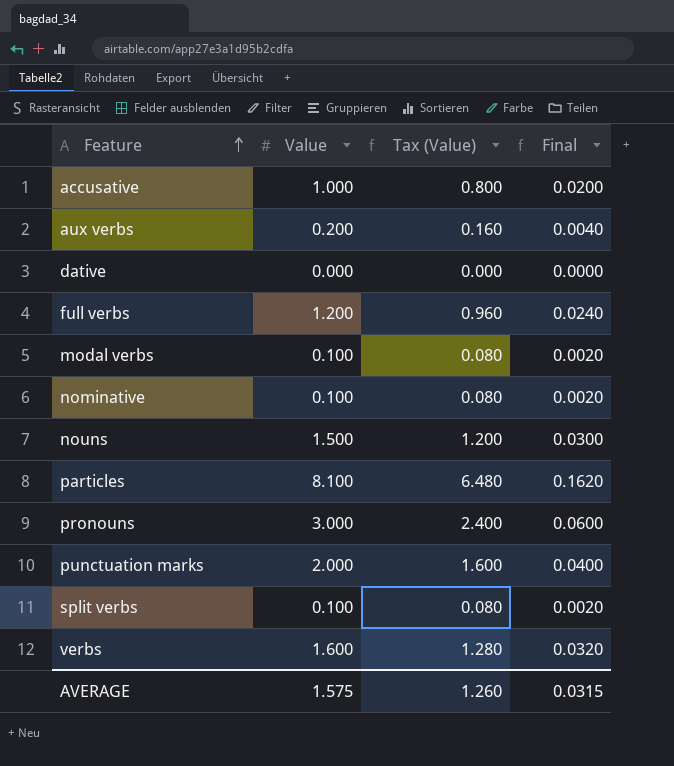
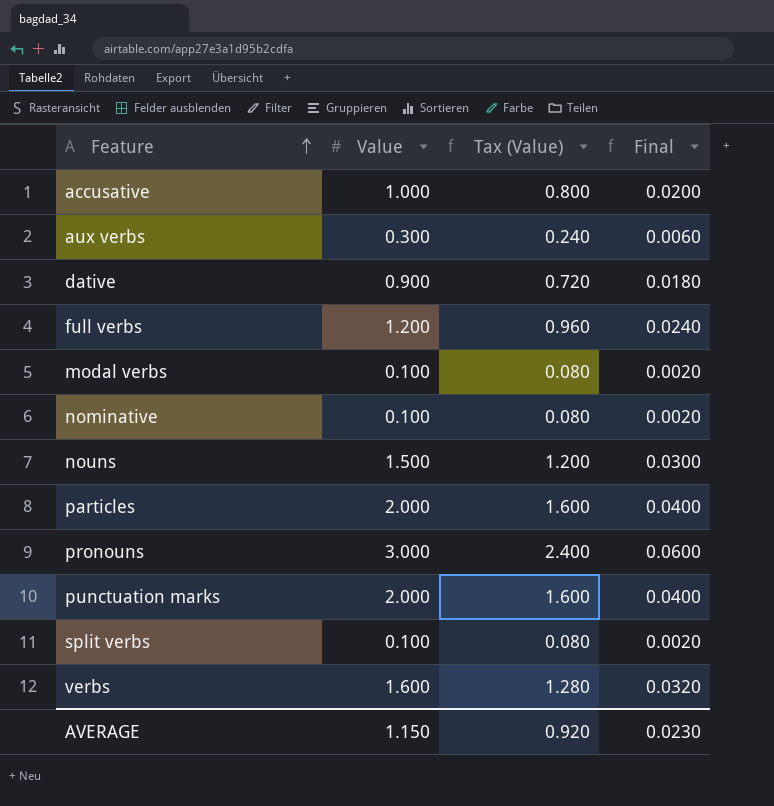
aux verbs | Value: 0.200 -> 0.300
aux verbs | Tax (Value): 0.160 -> 0.240
aux verbs | Final: 0.0040 -> 0.0060
dative | Value: 0.000 -> 0.900
dative | Tax (Value): 0.000 -> 0.720
dative | Final: 0.0000 -> 0.0180
particles | Value: 8.100 -> 2.000
particles | Tax (Value): 6.480 -> 1.600
particles | Final: 0.1620 -> 0.0400
AVERAGE | Value: 1.575 -> 1.150
AVERAGE | Tax (Value): 1.260 -> 0.920
AVERAGE | Final: 0.0315 -> 0.0230

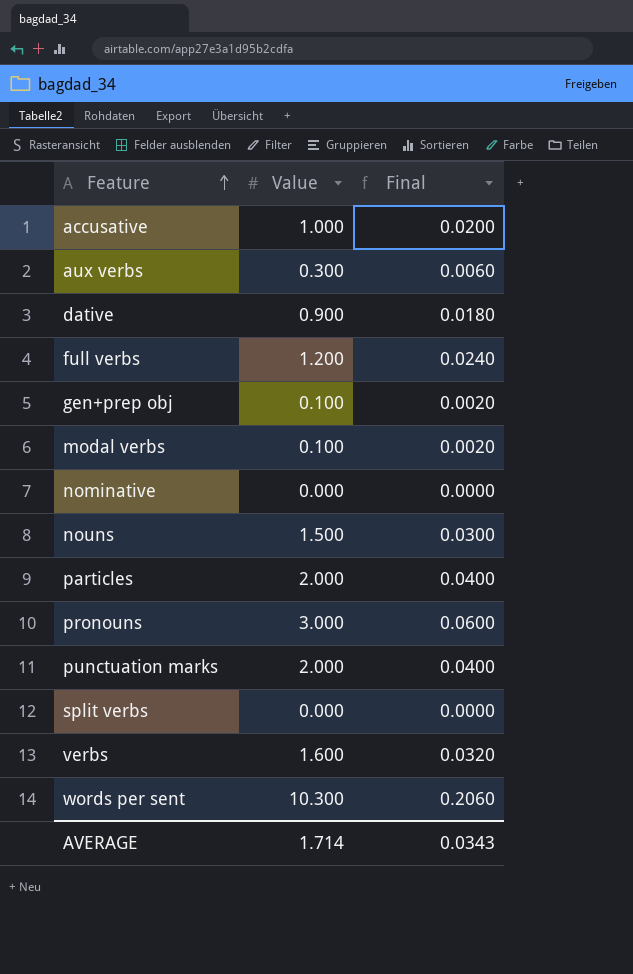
column Tax (Value) | formula: [Value] * 0.8 -> none
row gen+prep obj: none -> 0.100 | 0.0020
nominative | Value: 0.100 -> 0.000
nominative | Final: 0.0020 -> 0.0000
split verbs | Value: 0.100 -> 0.000
split verbs | Final: 0.0020 -> 0.0000
row words per sent: none -> 10.300 | 0.2060
AVERAGE | Value: 1.150 -> 1.714
AVERAGE | Final: 0.0230 -> 0.0343

